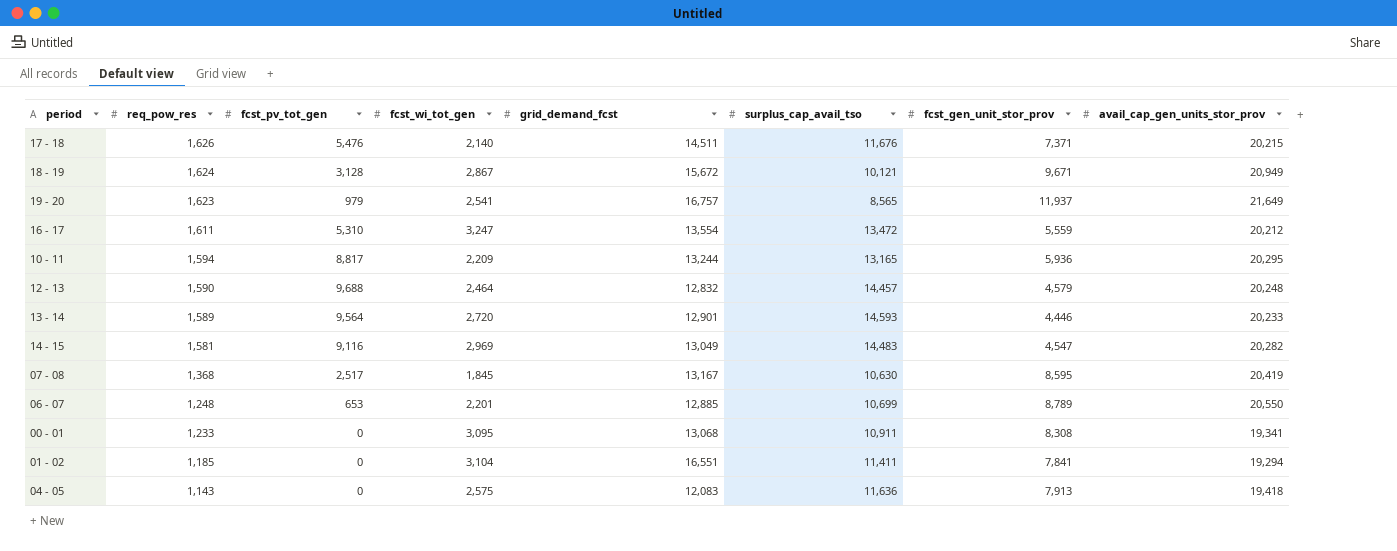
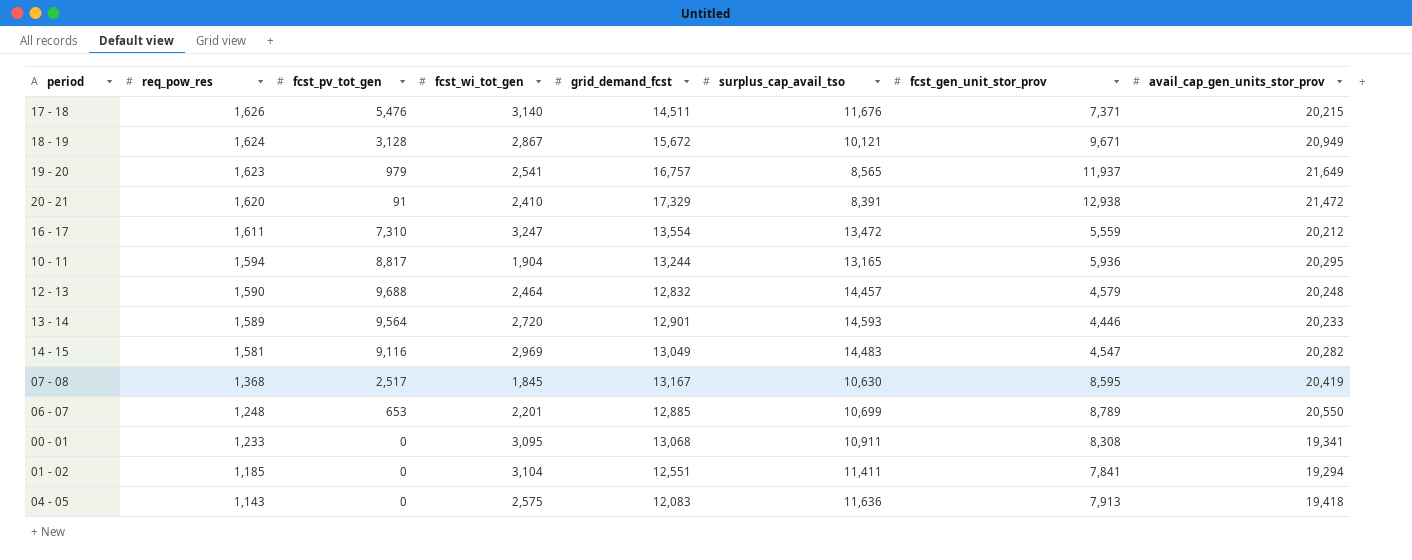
17 - 18 | fcst_wi_tot_gen: 2,140 -> 3,140
row 20 - 21: none -> 1,620 | 91 | 2,410 | 17,329 | 8,391 | 12,938 | 21,472
16 - 17 | fcst_pv_tot_gen: 5,310 -> 7,310
10 - 11 | fcst_wi_tot_gen: 2,209 -> 1,904
01 - 02 | grid_demand_fcst: 16,551 -> 12,551

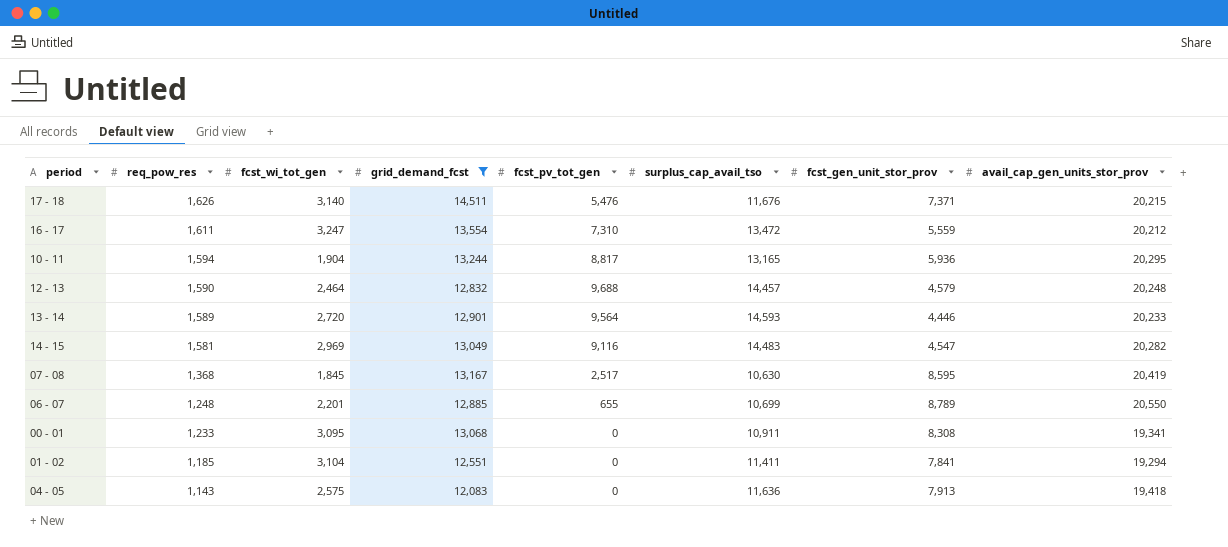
filter: none -> grid_demand_fcst <= 14,511
column fcst_pv_tot_gen | position: 3 -> 5
06 - 07 | fcst_pv_tot_gen: 653 -> 655

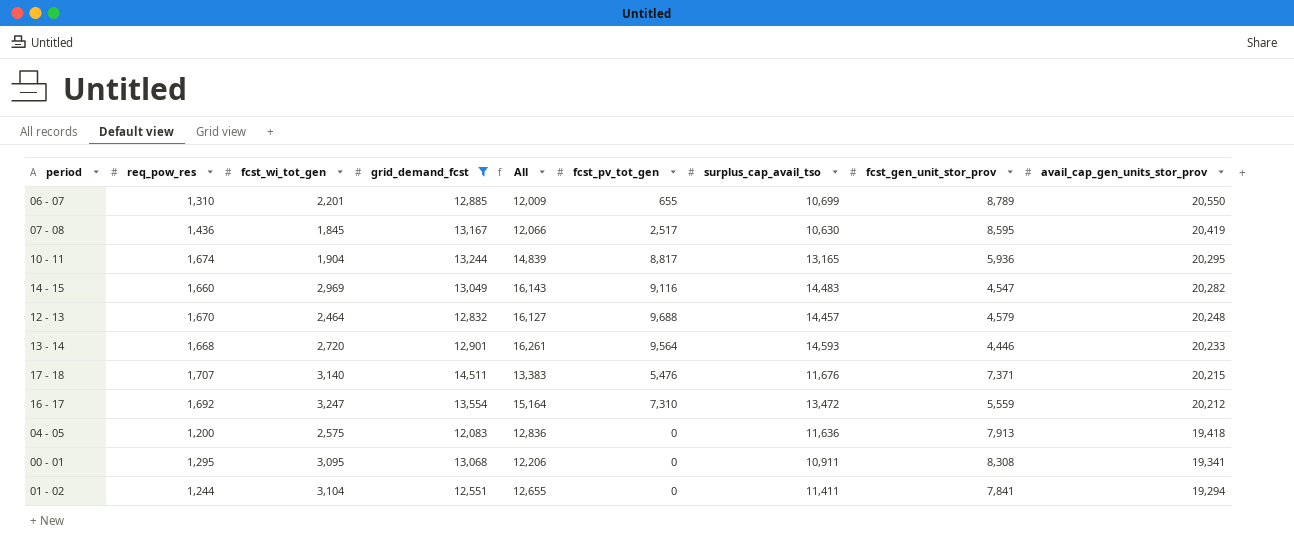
row order: req_pow_res descending -> avail_cap_gen_units_stor_prov descending
column All | formula: none -> [req_pow_res] + [surplus_cap_avail_tso]
06 - 07 | req_pow_res: 1,248 -> 1,310
07 - 08 | req_pow_res: 1,368 -> 1,436
10 - 11 | req_pow_res: 1,594 -> 1,674
14 - 15 | req_pow_res: 1,581 -> 1,660
12 - 13 | req_pow_res: 1,590 -> 1,670
13 - 14 | req_pow_res: 1,589 -> 1,668
17 - 18 | req_pow_res: 1,626 -> 1,707
16 - 17 | req_pow_res: 1,611 -> 1,692
04 - 05 | req_pow_res: 1,143 -> 1,200
00 - 01 | req_pow_res: 1,233 -> 1,295
01 - 02 | req_pow_res: 1,185 -> 1,244

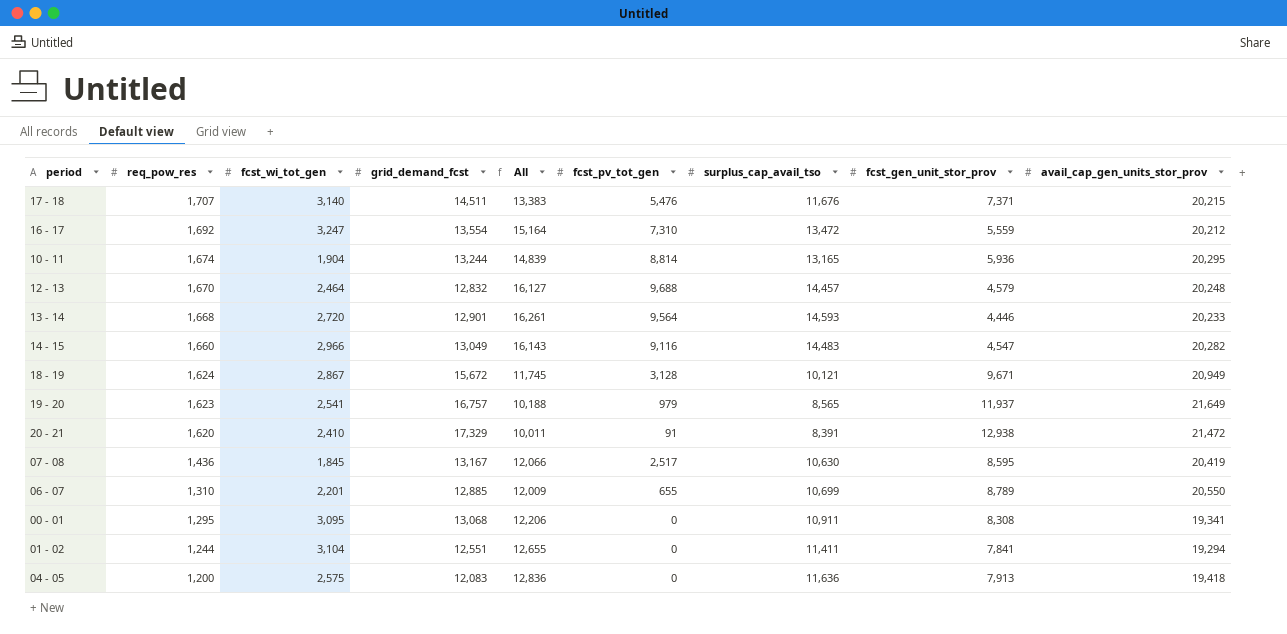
filter: grid_demand_fcst <= 14,511 -> none
row order: avail_cap_gen_units_stor_prov descending -> req_pow_res descending
10 - 11 | fcst_pv_tot_gen: 8,817 -> 8,814
14 - 15 | fcst_wi_tot_gen: 2,969 -> 2,966

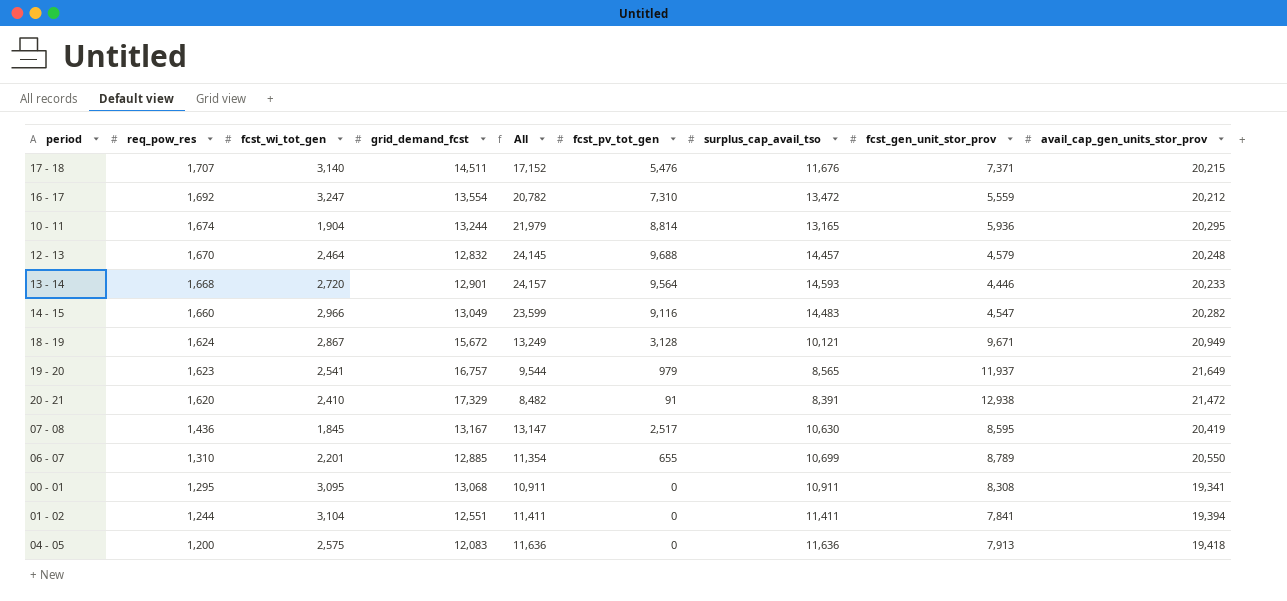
column All | formula: [req_pow_res] + [surplus_cap_avail_tso] -> [fcst_pv_tot_gen] + [surplus_cap_avail_tso]
01 - 02 | avail_cap_gen_units_stor_prov: 19,294 -> 19,394

